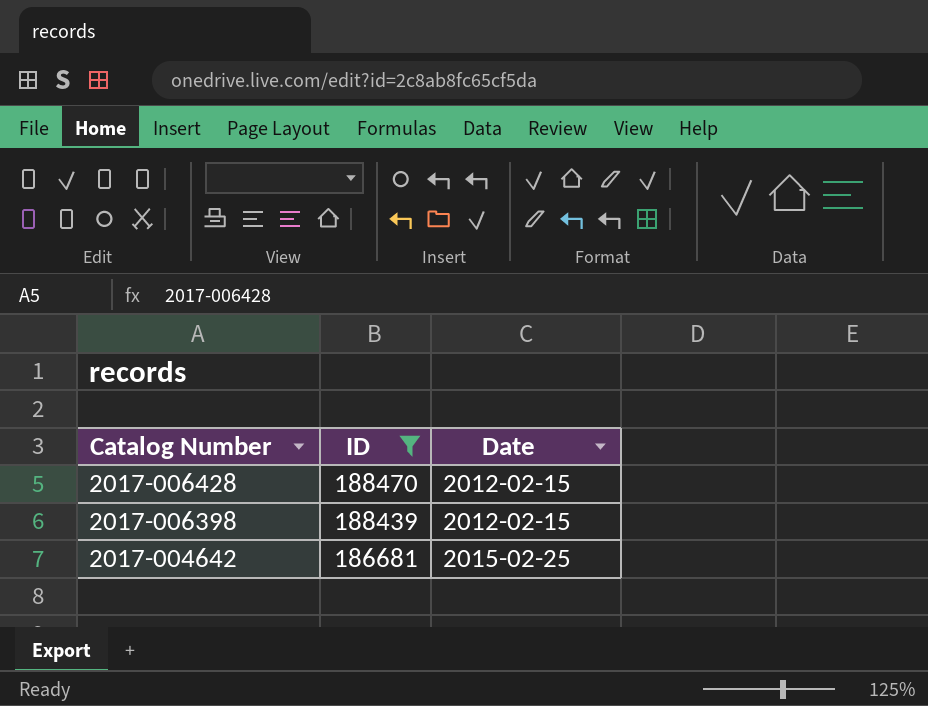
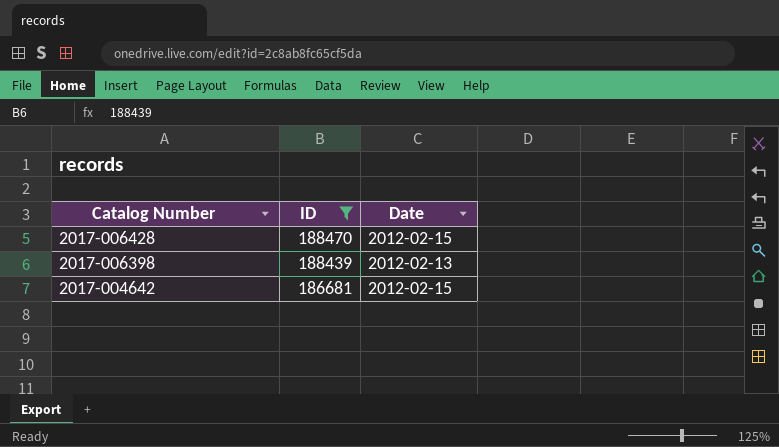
2017-006398 | Date: 2012-02-15 -> 2012-02-13
2017-004642 | Date: 2015-02-25 -> 2012-02-15

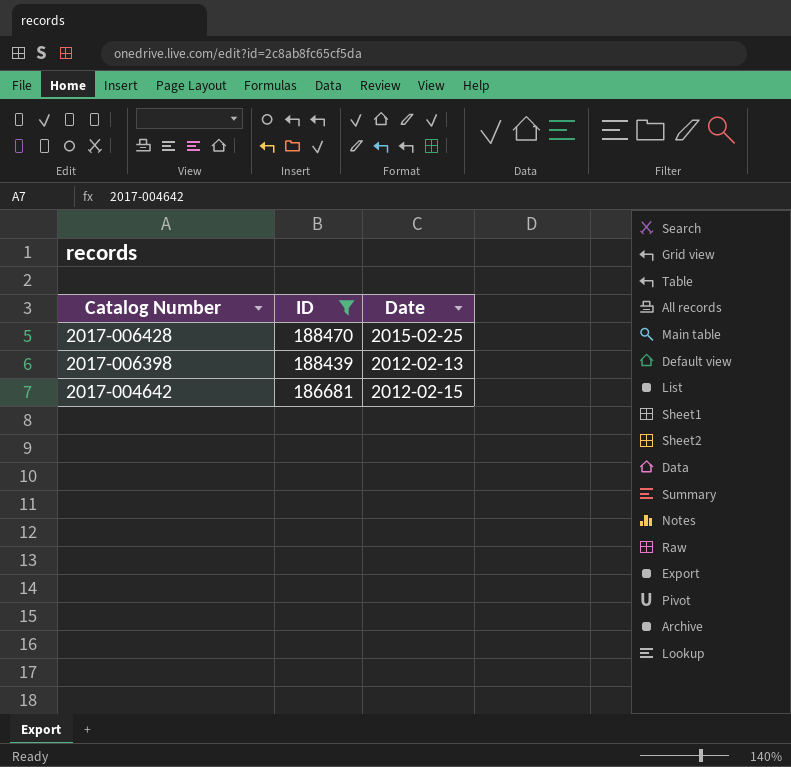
2017-006428 | Date: 2012-02-15 -> 2015-02-25

